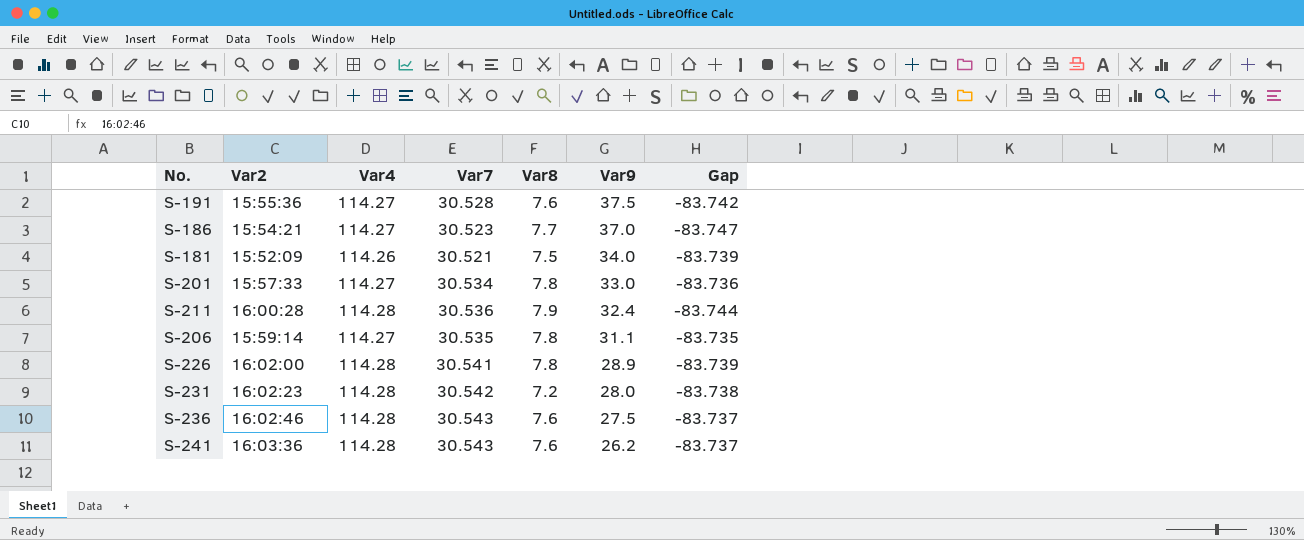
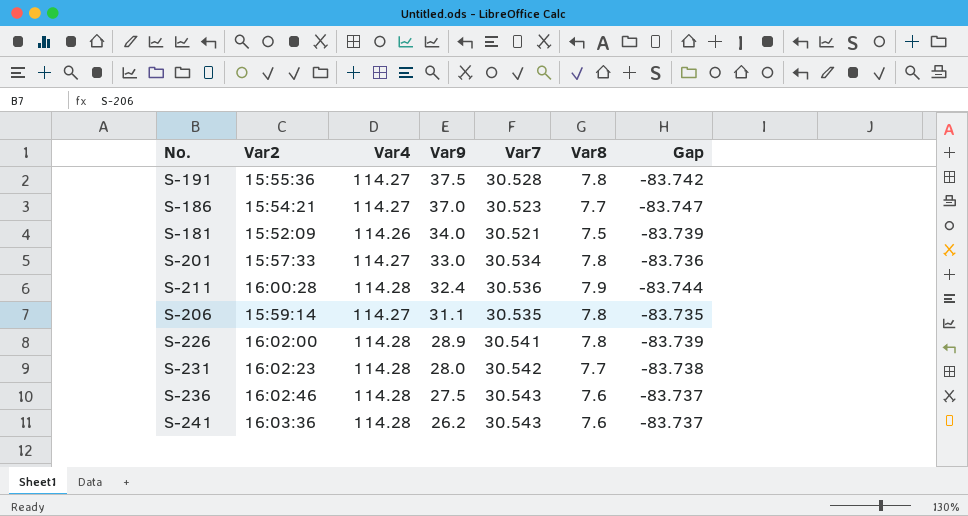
column Var9 | position: 6 -> 4
S-191 | Var8: 7.6 -> 7.8
S-231 | Var8: 7.2 -> 7.7

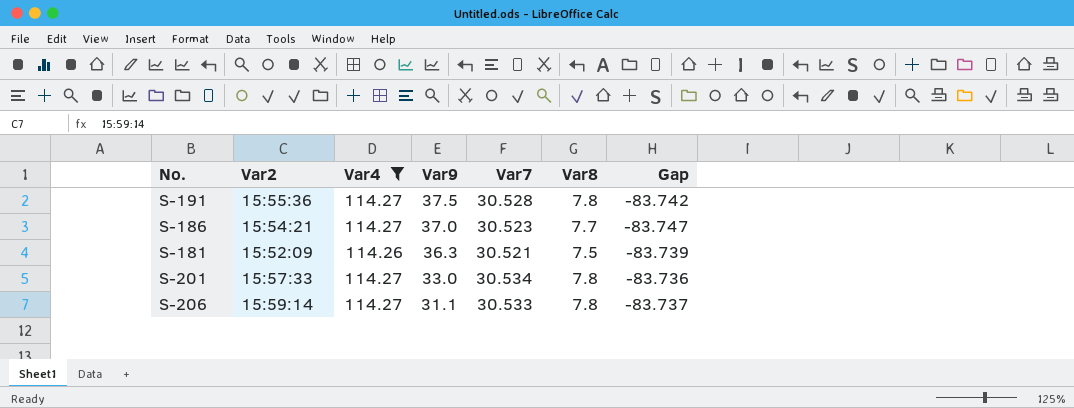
filter: none -> Var4 != 114.28
S-181 | Var9: 34.0 -> 36.3
S-206 | Var7: 30.535 -> 30.533
S-206 | Gap: -83.735 -> -83.737

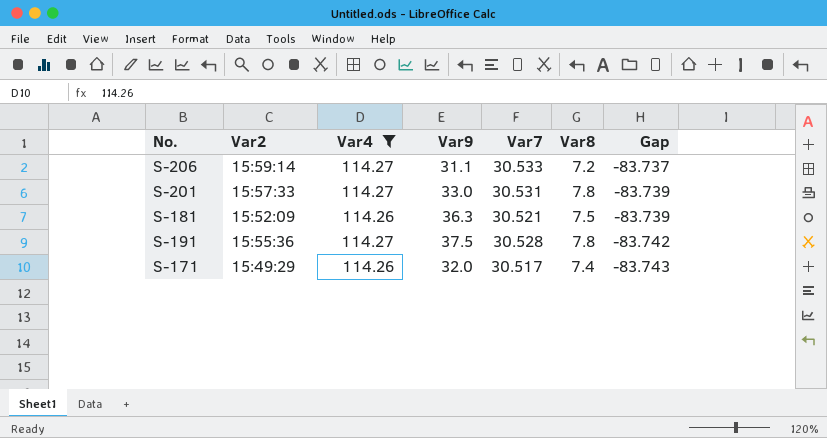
row order: Var9 descending -> Gap descending
row S-186: 15:54:21 | 114.27 | 37.0 | 30.523 | 7.7 | -83.747 -> none
S-206 | Var8: 7.8 -> 7.2
S-201 | Var7: 30.534 -> 30.531
S-201 | Gap: -83.736 -> -83.739
row S-171: none -> 15:49:29 | 114.26 | 32.0 | 30.517 | 7.4 | -83.743

